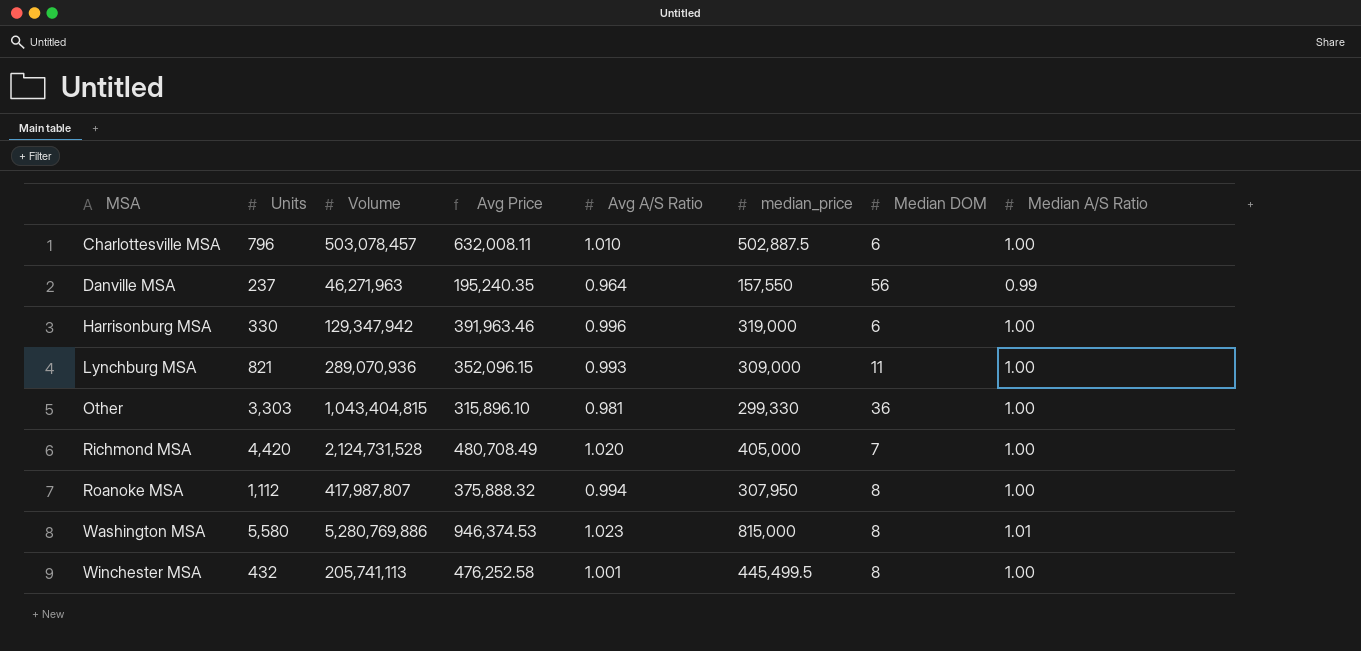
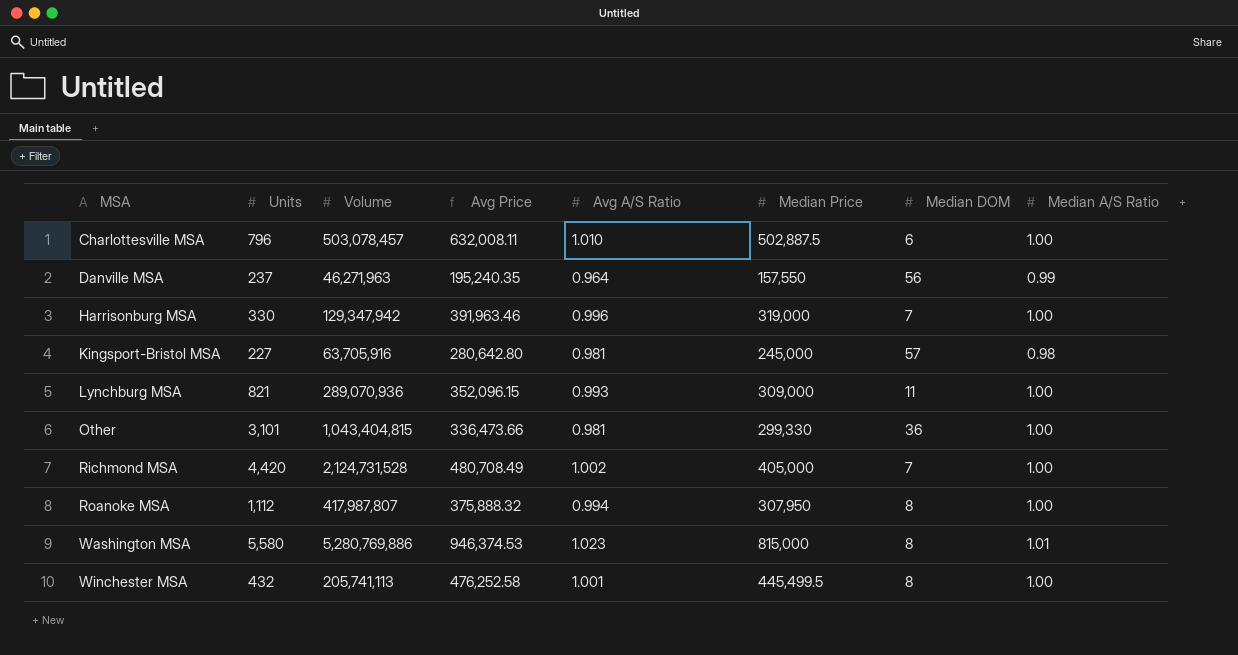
column name: median_price -> Median Price
Harrisonburg MSA | Median DOM: 6 -> 7
row Kingsport-Bristol MSA: none -> 227 | 63,705,916 | 280,642.80 | 0.981 | 245,000 | 57 | 0.98
Other | Units: 3,303 -> 3,101
Other | Avg Price: 315,896.10 -> 336,473.66
Richmond MSA | Avg A/S Ratio: 1.020 -> 1.002

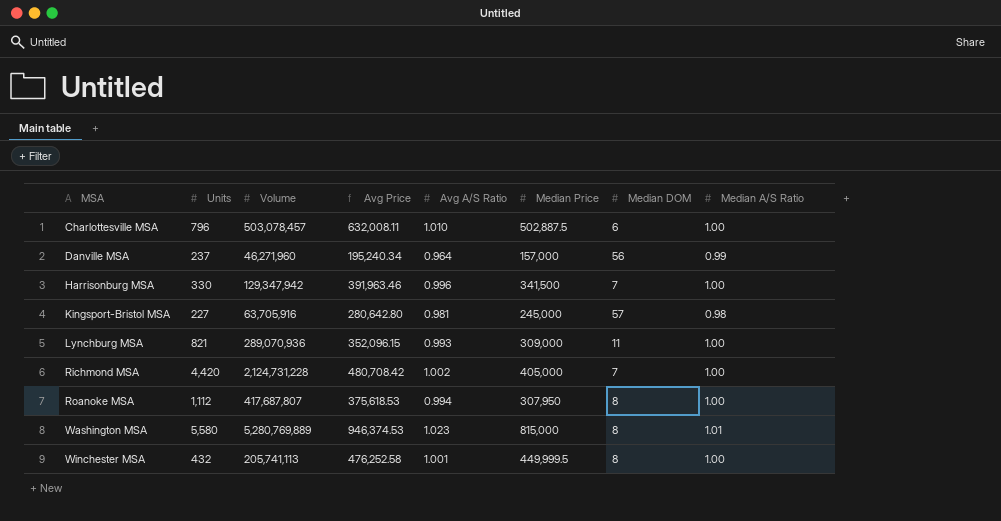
row Other: 3,101 | 1,043,404,815 | 336,473.66 | 0.981 | 299,330 | 36 | 1.00 -> none
Danville MSA | Volume: 46,271,963 -> 46,271,960
Danville MSA | Avg Price: 195,240.35 -> 195,240.34
Danville MSA | Median Price: 157,550 -> 157,000
Harrisonburg MSA | Median Price: 319,000 -> 341,500
Richmond MSA | Volume: 2,124,731,528 -> 2,124,731,228
Richmond MSA | Avg Price: 480,708.49 -> 480,708.42
Roanoke MSA | Volume: 417,987,807 -> 417,687,807
Roanoke MSA | Avg Price: 375,888.32 -> 375,618.53
Washington MSA | Volume: 5,280,769,886 -> 5,280,769,889
Winchester MSA | Median Price: 445,499.5 -> 449,999.5

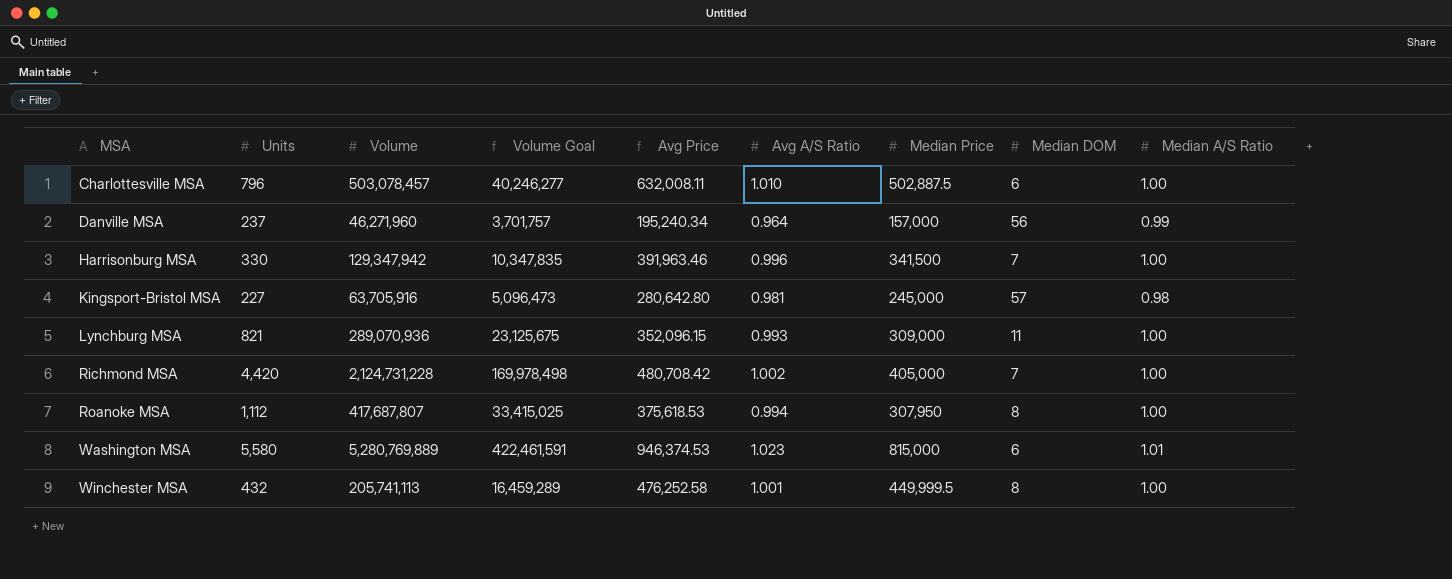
column Volume Goal | formula: none -> [Volume] * 0.08
Washington MSA | Median DOM: 8 -> 6

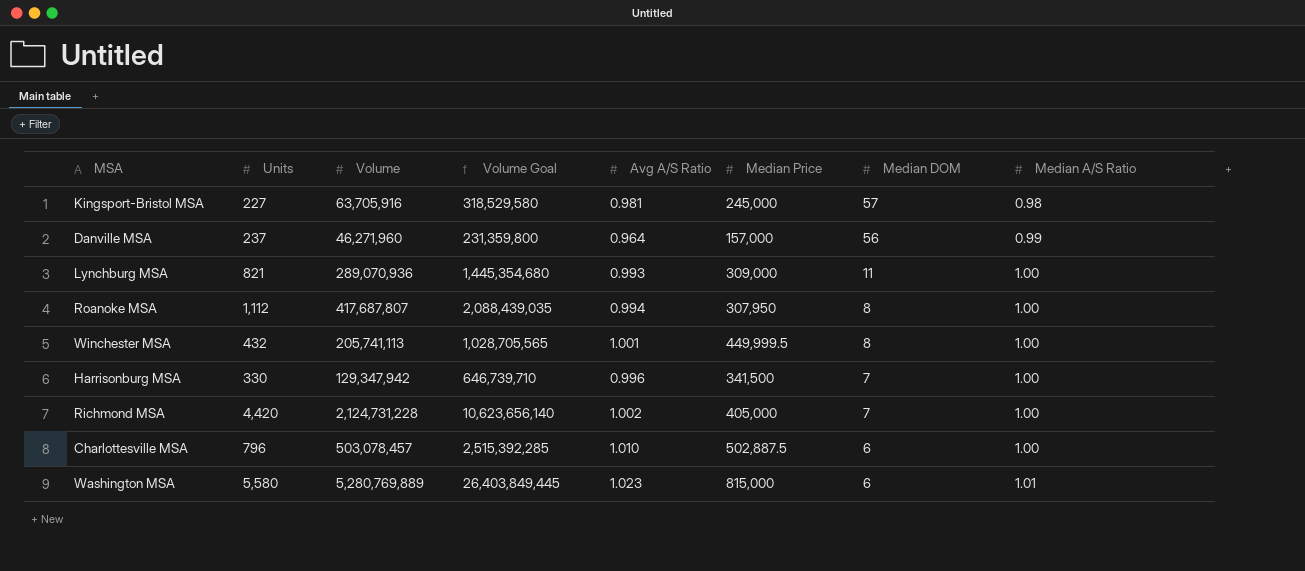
row order: MSA ascending -> Median DOM descending
column Avg Price | formula: [Volume] / [Units] -> none
column Volume Goal | formula: [Volume] * 0.08 -> [Volume] * 5

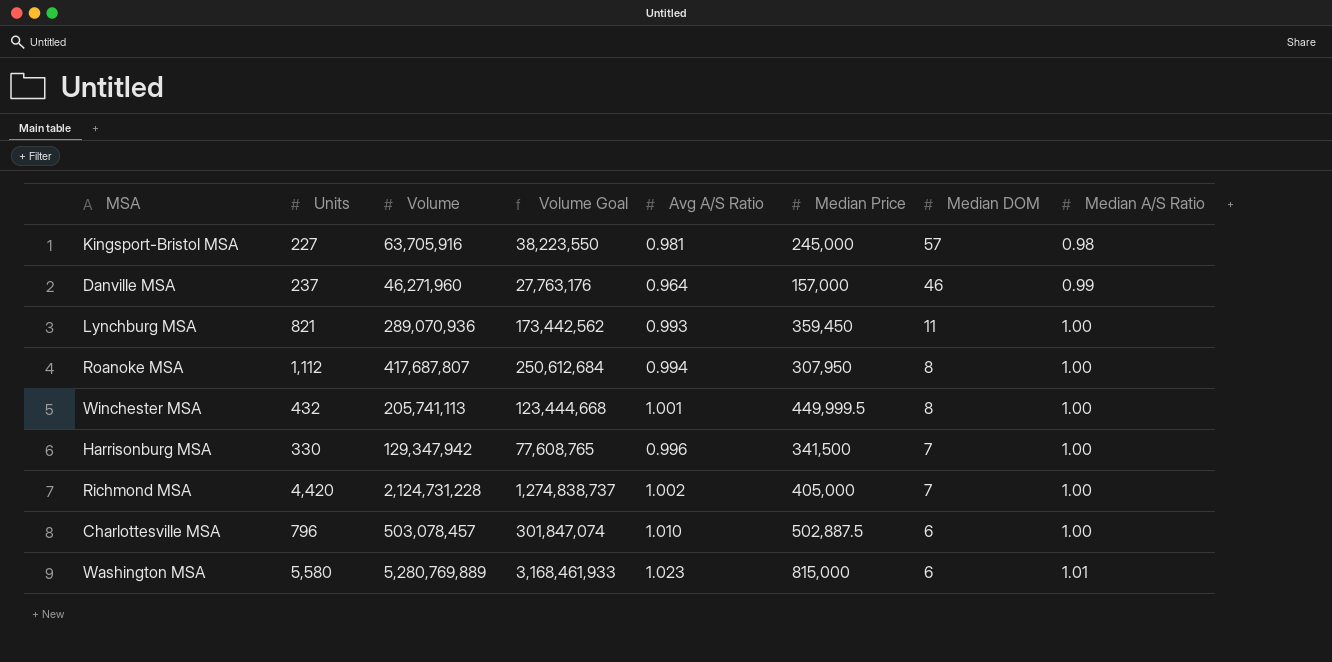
column Volume Goal | formula: [Volume] * 5 -> [Volume] * 0.6
Danville MSA | Median DOM: 56 -> 46
Lynchburg MSA | Median Price: 309,000 -> 359,450

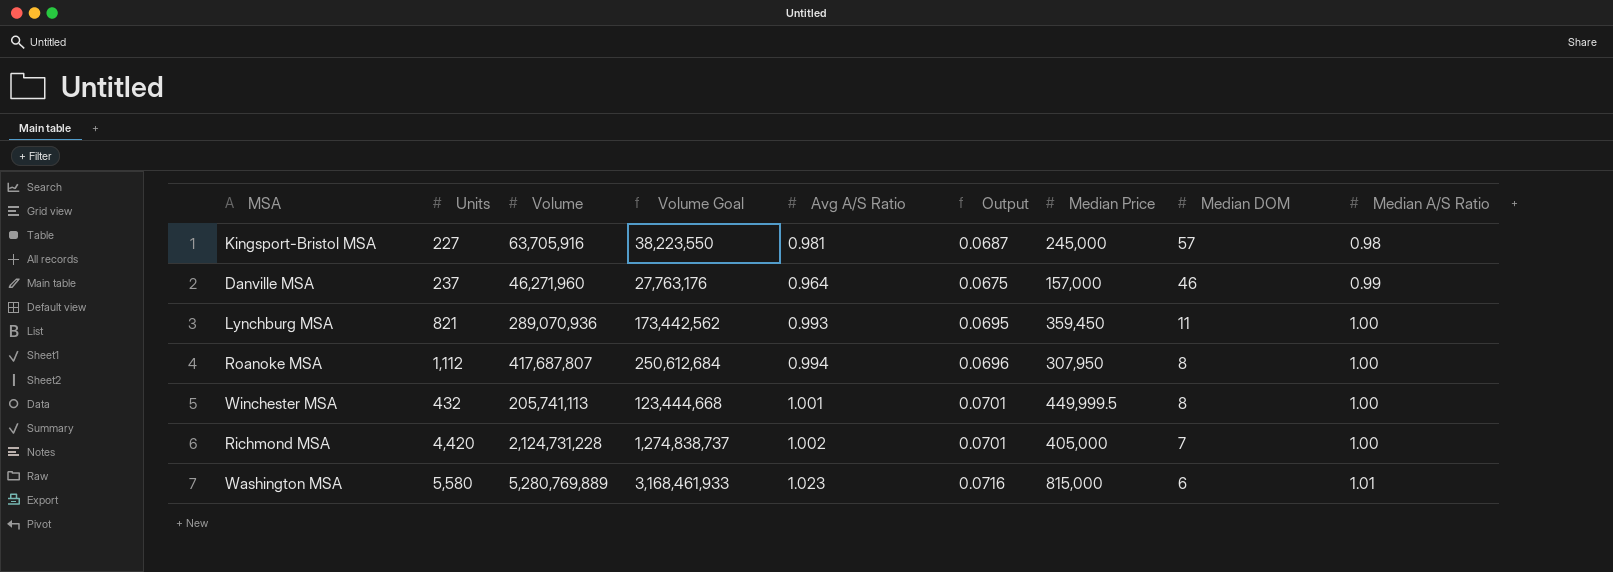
column Output | formula: none -> [Avg A/S Ratio] * 0.07
row Harrisonburg MSA: 330 | 129,347,942 | 77,608,765 | 0.996 | 341,500 | 7 | 1.00 -> none
row Charlottesville MSA: 796 | 503,078,457 | 301,847,074 | 1.010 | 502,887.5 | 6 | 1.00 -> none

